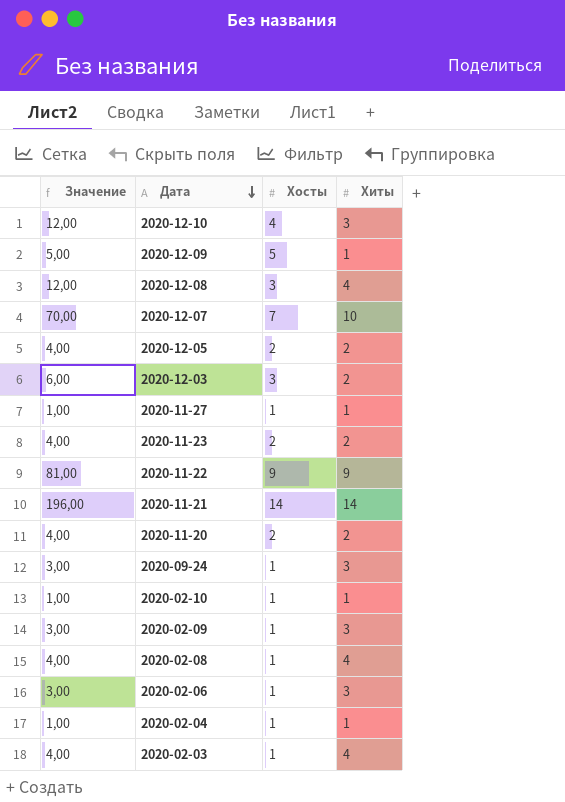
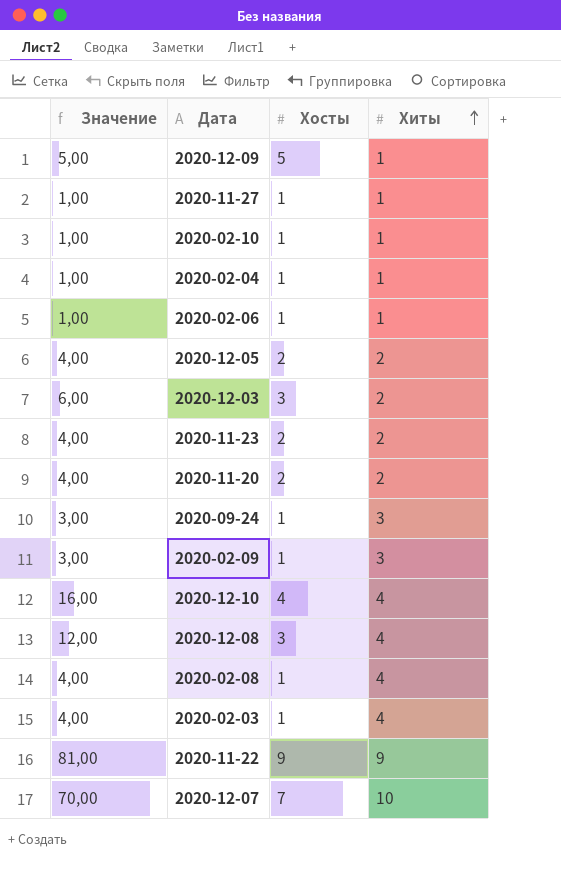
row order: Дата descending -> Хиты ascending
row 2020-11-21: 196,00 | 14 | 14 -> none
2020-02-06 | Значение: 3,00 -> 1,00
2020-02-06 | Хиты: 3 -> 1
2020-12-10 | Значение: 12,00 -> 16,00
2020-12-10 | Хиты: 3 -> 4

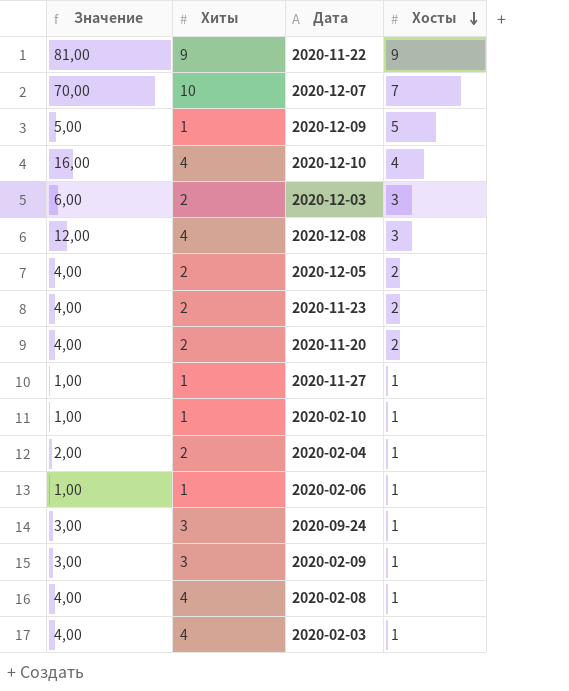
row order: Хиты ascending -> Хосты descending
column Хиты | position: 4 -> 2
2020-02-04 | Значение: 1,00 -> 2,00
2020-02-04 | Хиты: 1 -> 2

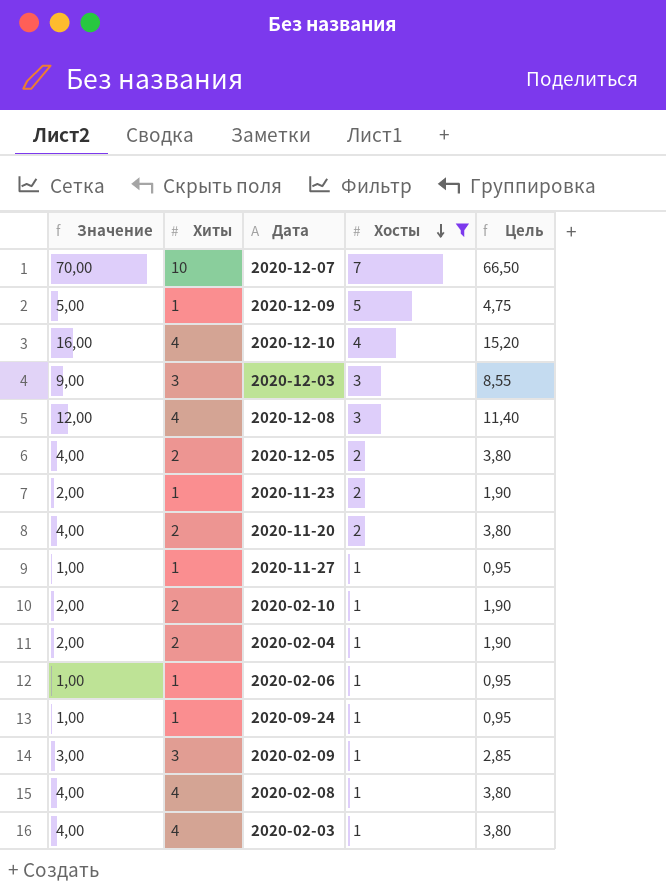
filter: none -> Хосты != 9
column Цель | formula: none -> [Значение] * 0,95
2020-12-03 | Значение: 6,00 -> 9,00
2020-12-03 | Хиты: 2 -> 3
2020-11-23 | Значение: 4,00 -> 2,00
2020-11-23 | Хиты: 2 -> 1
2020-02-10 | Значение: 1,00 -> 2,00
2020-02-10 | Хиты: 1 -> 2
2020-09-24 | Значение: 3,00 -> 1,00
2020-09-24 | Хиты: 3 -> 1

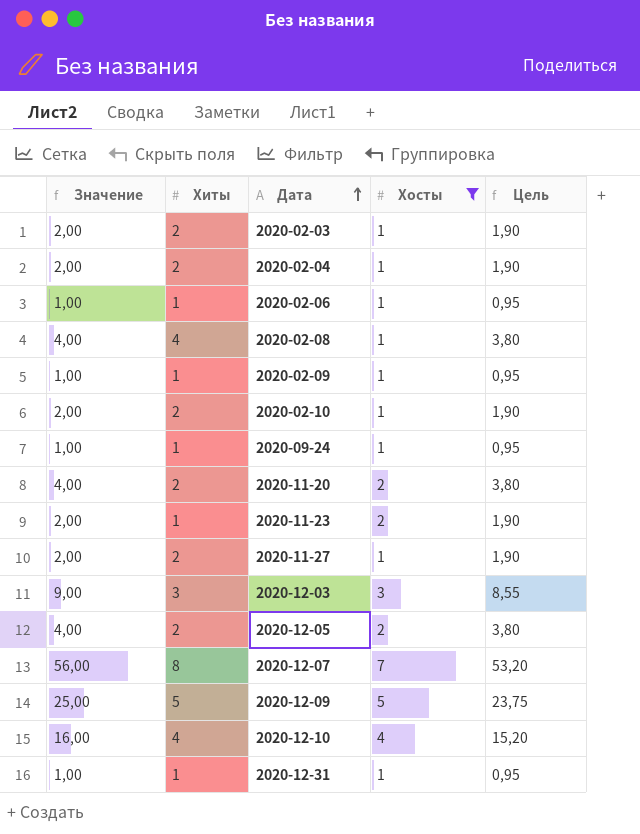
row order: Хосты descending -> Дата ascending
row 2020-12-08: 12,00 | 4 | 3 | 11,40 -> none
2020-02-03 | Значение: 4,00 -> 2,00
2020-02-03 | Хиты: 4 -> 2
2020-02-03 | Цель: 3,80 -> 1,90
2020-02-09 | Значение: 3,00 -> 1,00
2020-02-09 | Хиты: 3 -> 1
2020-02-09 | Цель: 2,85 -> 0,95
2020-11-27 | Значение: 1,00 -> 2,00
2020-11-27 | Хиты: 1 -> 2
2020-11-27 | Цель: 0,95 -> 1,90
2020-12-07 | Значение: 70,00 -> 56,00
2020-12-07 | Хиты: 10 -> 8
2020-12-07 | Цель: 66,50 -> 53,20
2020-12-09 | Значение: 5,00 -> 25,00
2020-12-09 | Хиты: 1 -> 5
2020-12-09 | Цель: 4,75 -> 23,75
row 2020-12-31: none -> 1,00 | 1 | 1 | 0,95

